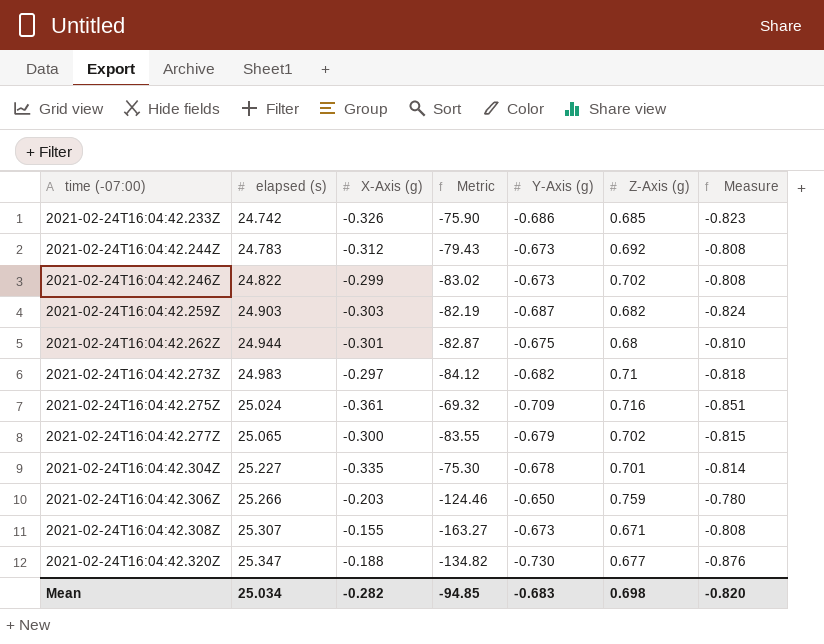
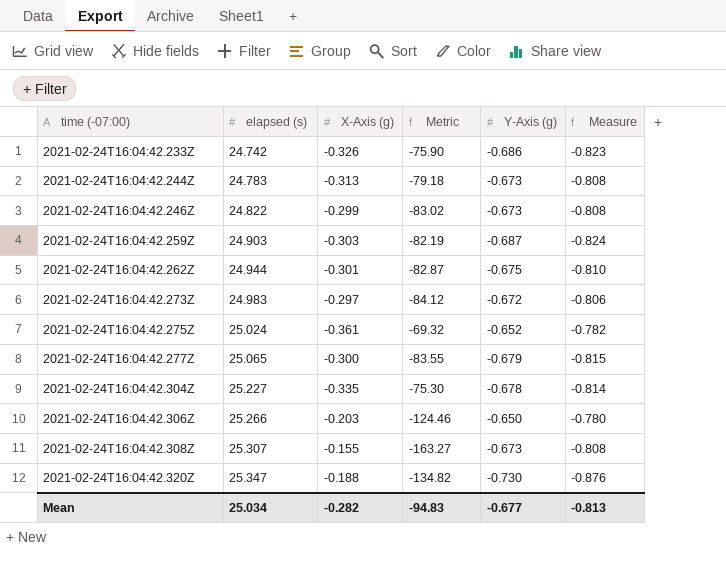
column Z-Axis (g) | position: 6 -> none
2021-02-24T16:04:42.244Z | X-Axis (g): -0.312 -> -0.313
2021-02-24T16:04:42.244Z | Metric: -79.43 -> -79.18
2021-02-24T16:04:42.273Z | Y-Axis (g): -0.682 -> -0.672
2021-02-24T16:04:42.273Z | Measure: -0.818 -> -0.806
2021-02-24T16:04:42.275Z | Y-Axis (g): -0.709 -> -0.652
2021-02-24T16:04:42.275Z | Measure: -0.851 -> -0.782
Mean | Metric: -94.85 -> -94.83
Mean | Y-Axis (g): -0.683 -> -0.677
Mean | Measure: -0.820 -> -0.813

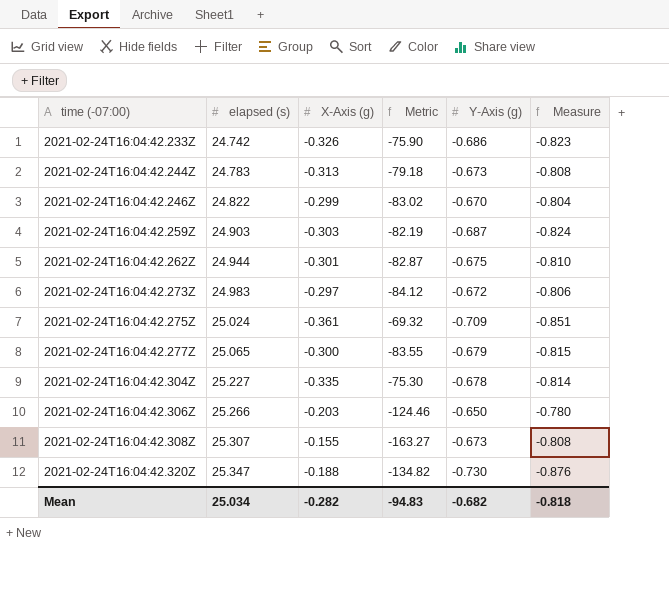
2021-02-24T16:04:42.246Z | Y-Axis (g): -0.673 -> -0.670
2021-02-24T16:04:42.246Z | Measure: -0.808 -> -0.804
2021-02-24T16:04:42.275Z | Y-Axis (g): -0.652 -> -0.709
2021-02-24T16:04:42.275Z | Measure: -0.782 -> -0.851
Mean | Y-Axis (g): -0.677 -> -0.682
Mean | Measure: -0.813 -> -0.818

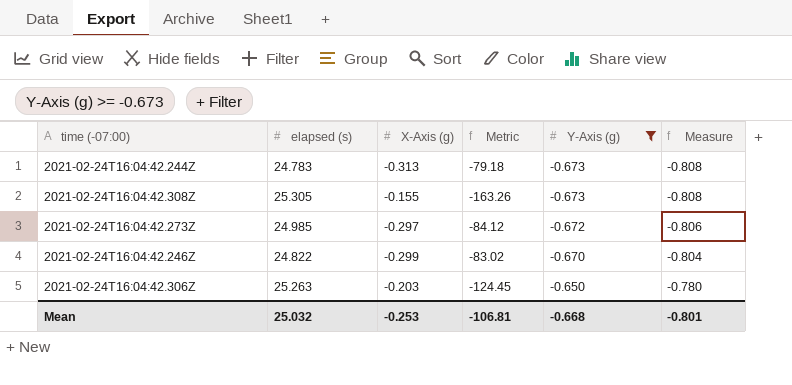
filter: none -> Y-Axis (g) >= -0.673
row order: time (-07:00) ascending -> Y-Axis (g) ascending
2021-02-24T16:04:42.308Z | elapsed (s): 25.307 -> 25.305
2021-02-24T16:04:42.308Z | Metric: -163.27 -> -163.26
2021-02-24T16:04:42.273Z | elapsed (s): 24.983 -> 24.985
2021-02-24T16:04:42.306Z | elapsed (s): 25.266 -> 25.263
2021-02-24T16:04:42.306Z | Metric: -124.46 -> -124.45
Mean | elapsed (s): 25.034 -> 25.032
Mean | X-Axis (g): -0.282 -> -0.253
Mean | Metric: -94.83 -> -106.81
Mean | Y-Axis (g): -0.682 -> -0.668
Mean | Measure: -0.818 -> -0.801

